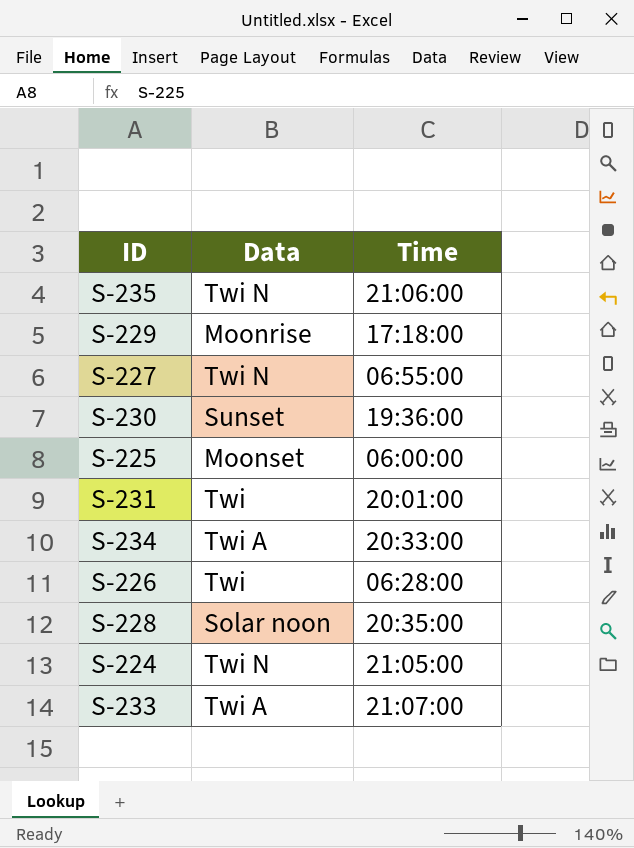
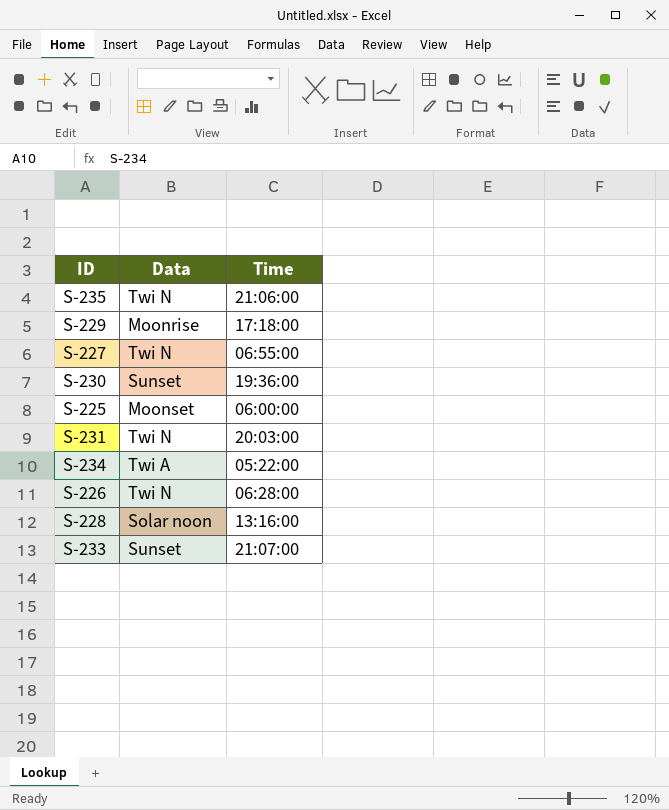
row S-224: Twi N | 21:05:00 -> none
S-231 | Data: Twi -> Twi N
S-231 | Time: 20:01:00 -> 20:03:00
S-234 | Time: 20:33:00 -> 05:22:00
S-226 | Data: Twi -> Twi N
S-228 | Time: 20:35:00 -> 13:16:00
S-233 | Data: Twi A -> Sunset

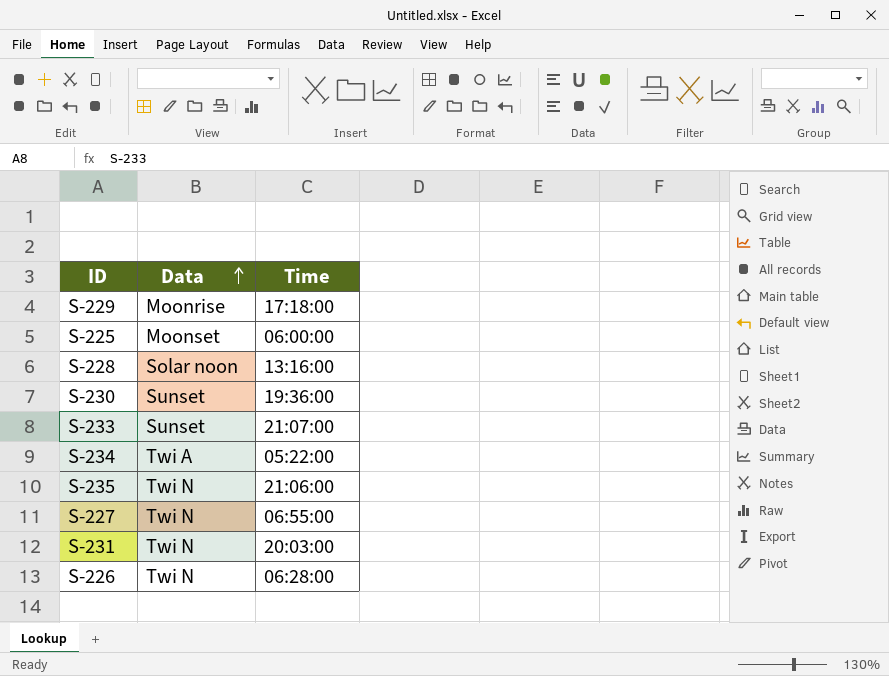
row order: none -> Data ascending

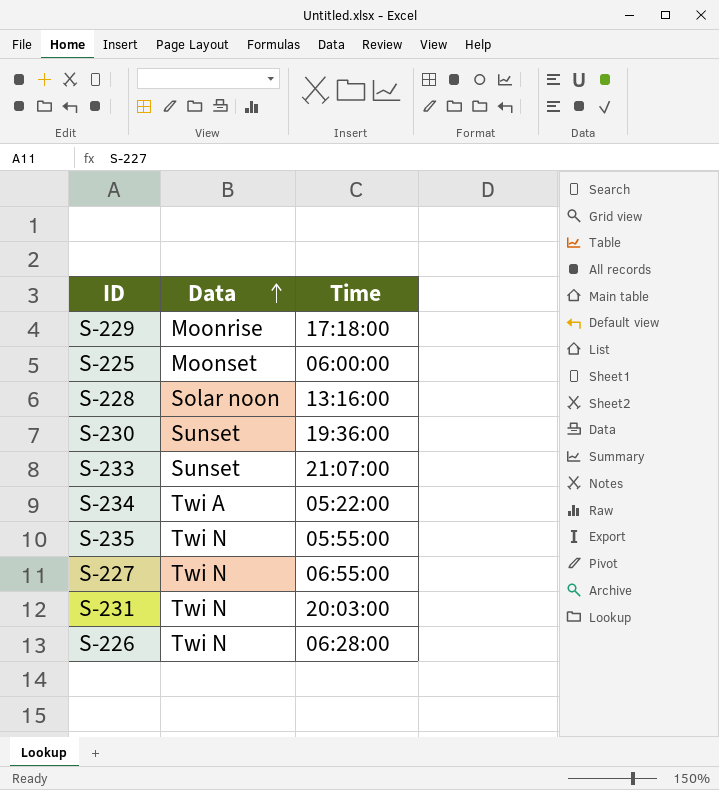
S-235 | Time: 21:06:00 -> 05:55:00

